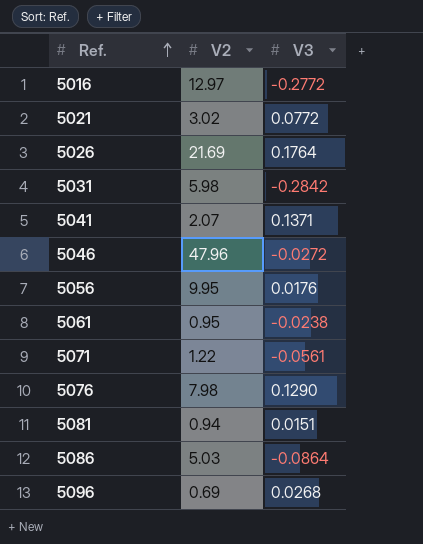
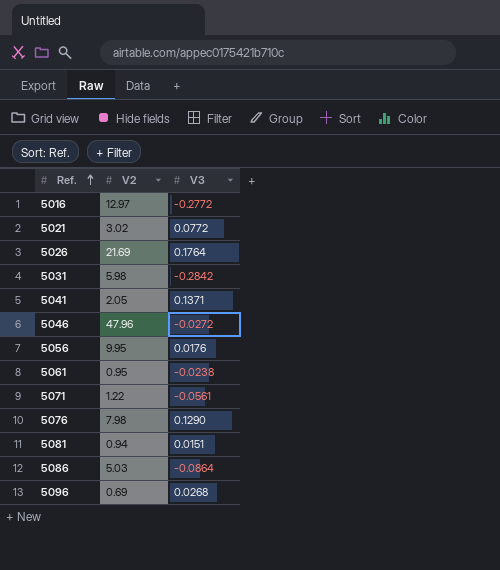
5041 | V2: 2.07 -> 2.05

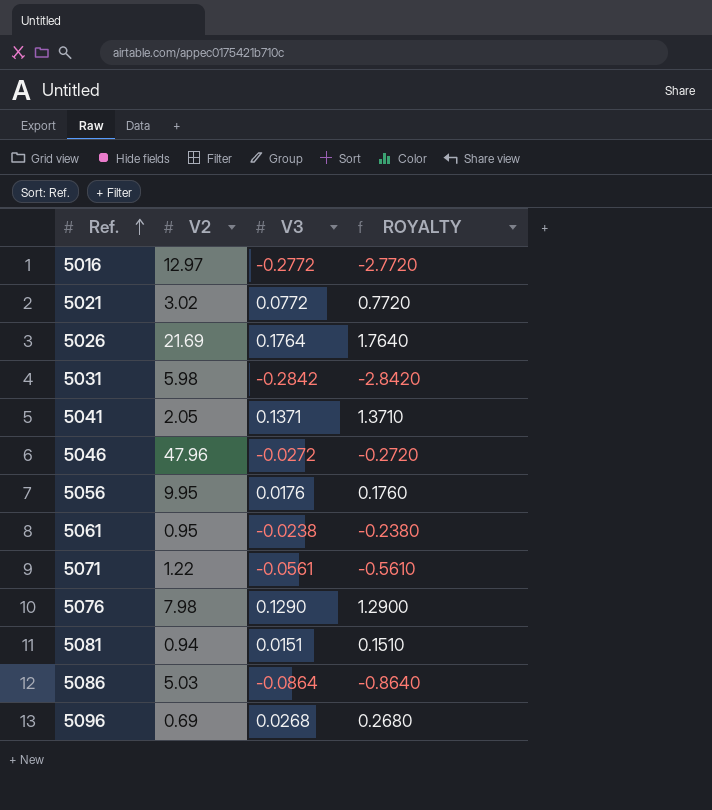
column ROYALTY | formula: none -> [V3] * 10

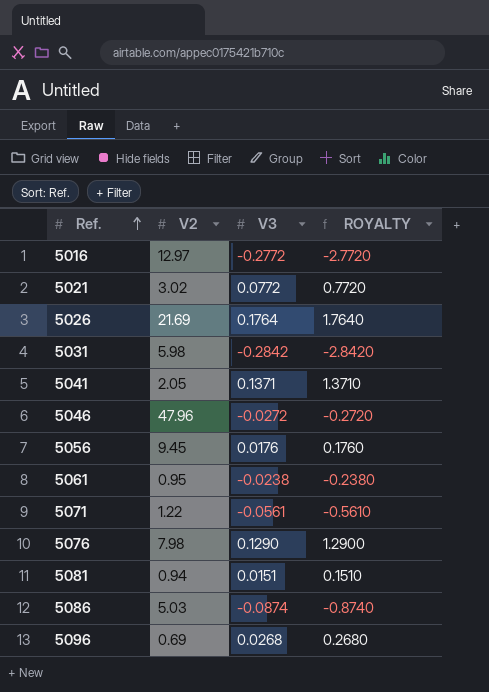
5056 | V2: 9.95 -> 9.45
5086 | V3: -0.0864 -> -0.0874
5086 | ROYALTY: -0.8640 -> -0.8740

